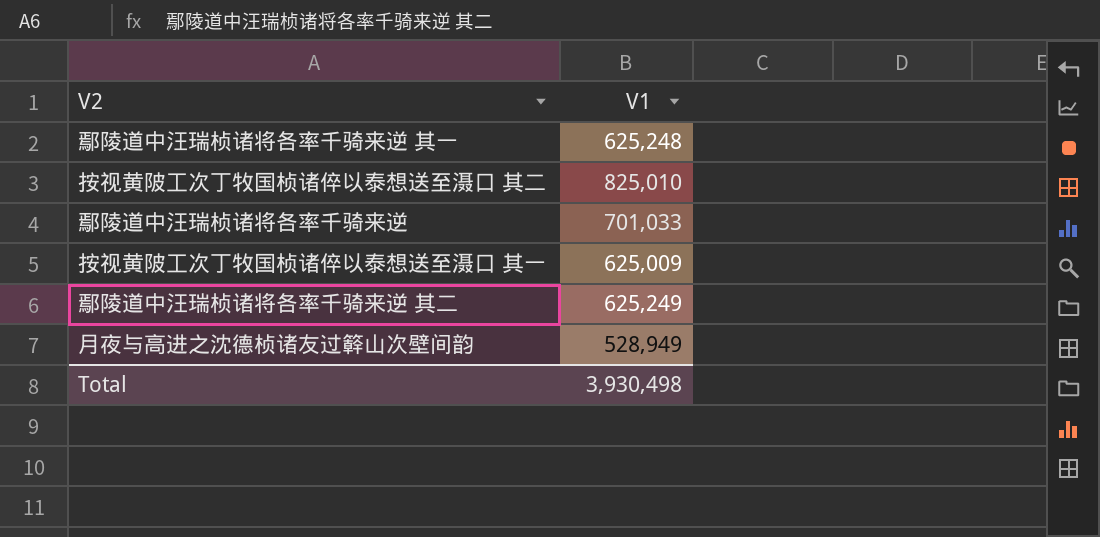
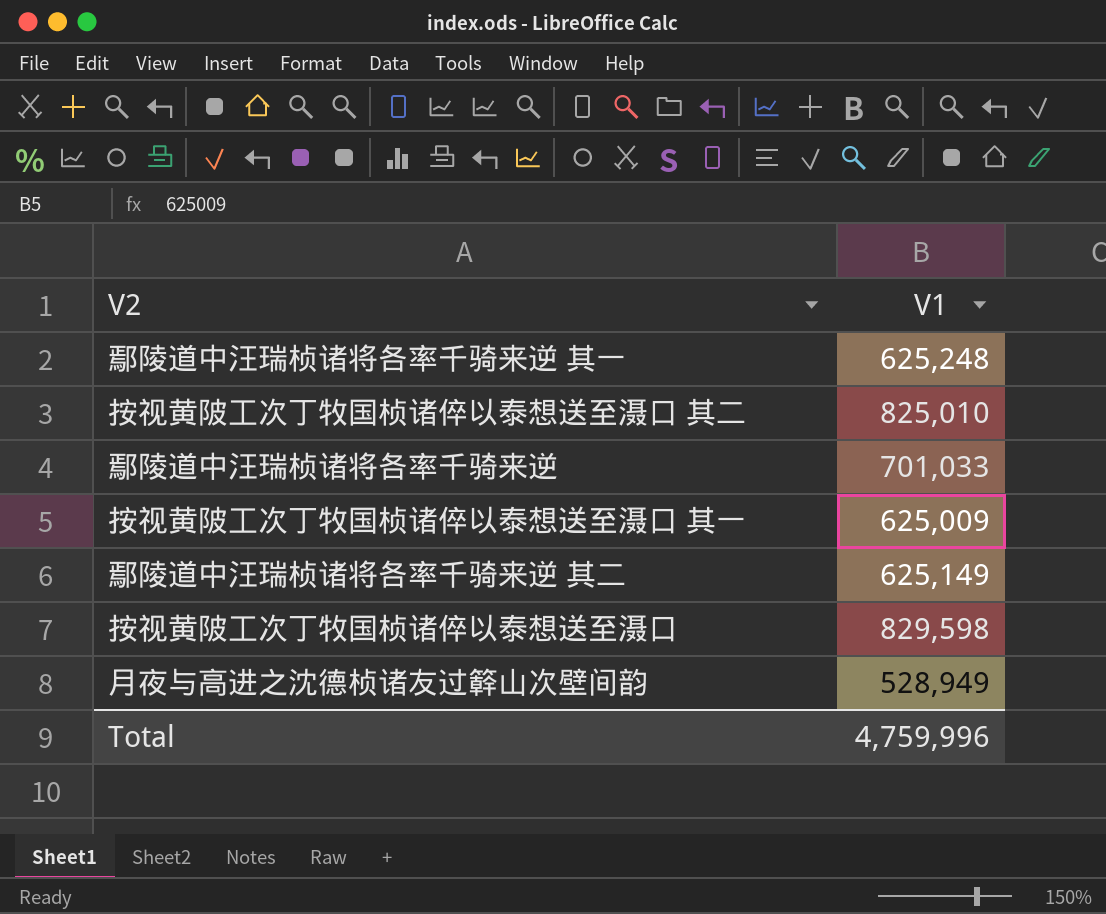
鄢陵道中汪瑞桢诸将各率千骑来逆 其二 | V1: 625,249 -> 625,149
row 按视黄陂工次丁牧国桢诸倅以泰想送至滠口: none -> 829,598
Total | V1: 3,930,498 -> 4,759,996

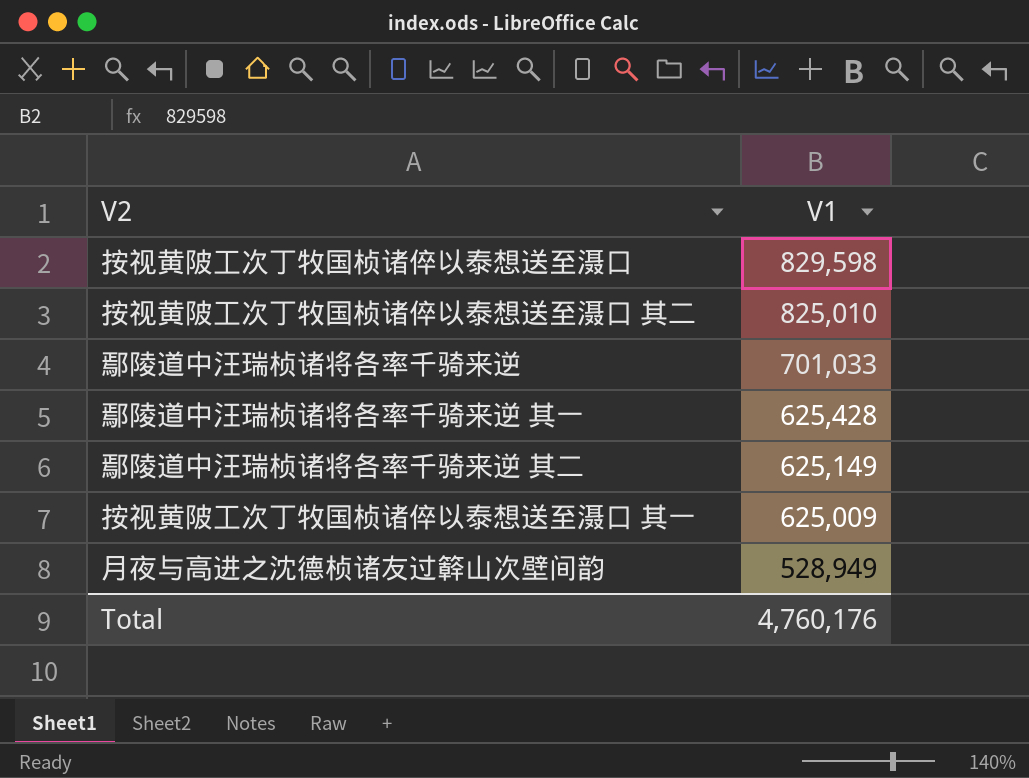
row order: none -> V1 descending
鄢陵道中汪瑞桢诸将各率千骑来逆 其一 | V1: 625,248 -> 625,428
Total | V1: 4,759,996 -> 4,760,176

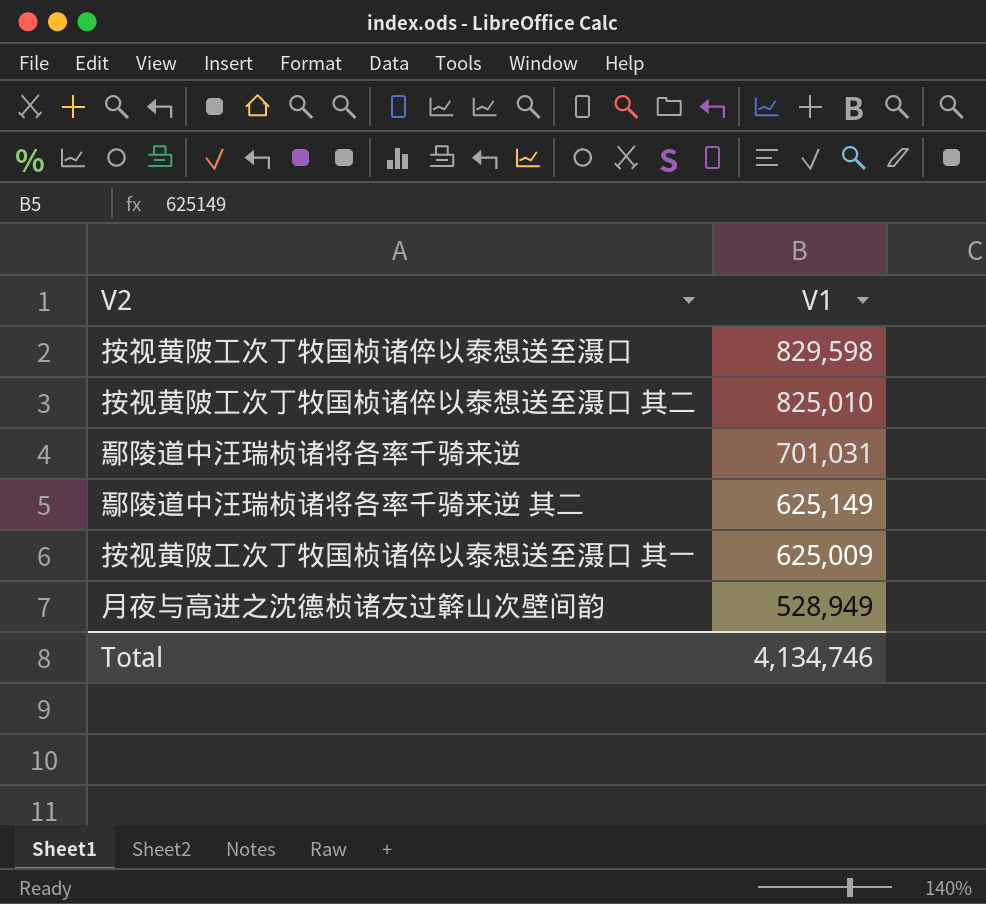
row 鄢陵道中汪瑞桢诸将各率千骑来逆 其一: 625,428 -> none
鄢陵道中汪瑞桢诸将各率千骑来逆 | V1: 701,033 -> 701,031
Total | V1: 4,760,176 -> 4,134,746

